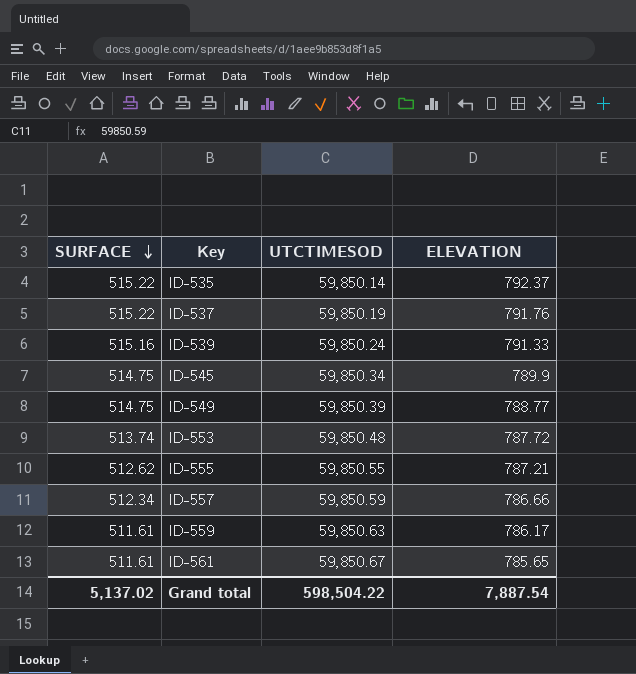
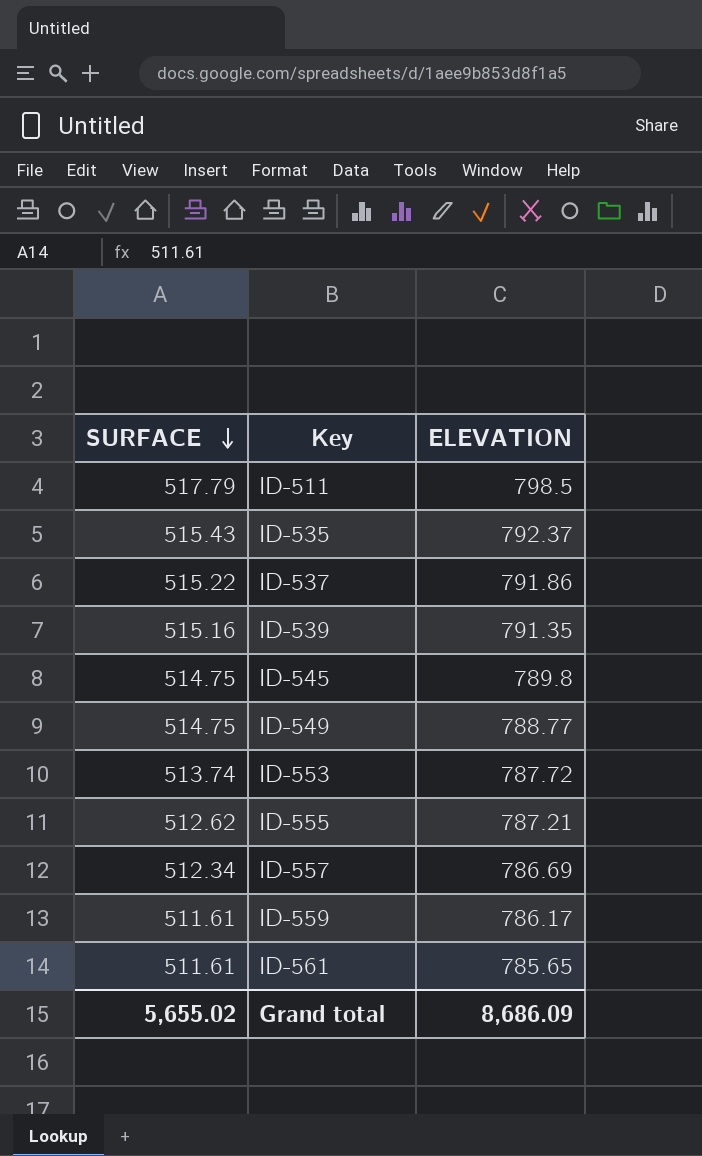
column UTCTIMESOD | position: 3 -> none
row ID-511: none -> 517.79 | 798.5
ID-535 | SURFACE: 515.22 -> 515.43
ID-537 | ELEVATION: 791.76 -> 791.86
ID-539 | ELEVATION: 791.33 -> 791.35
ID-545 | ELEVATION: 789.9 -> 789.8
ID-557 | ELEVATION: 786.66 -> 786.69
Grand total | SURFACE: 5,137.02 -> 5,655.02
Grand total | ELEVATION: 7,887.54 -> 8,686.09

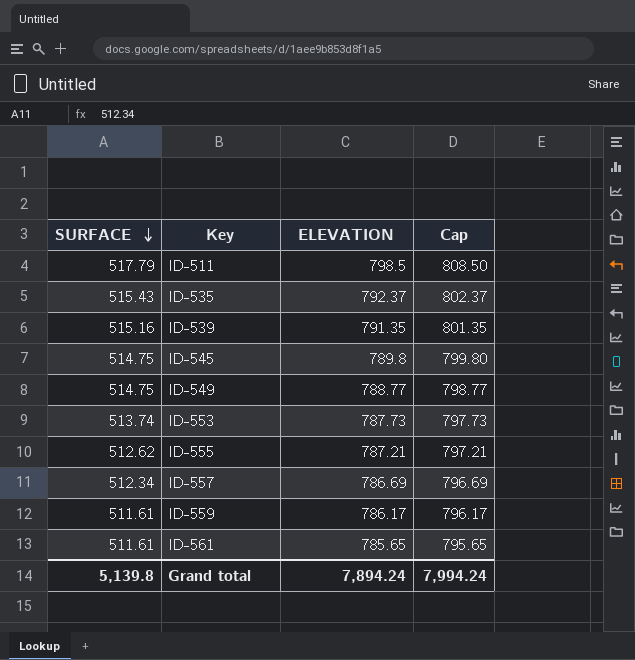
column Cap | formula: none -> [ELEVATION] + 10
row ID-537: 515.22 | 791.86 -> none
ID-553 | ELEVATION: 787.72 -> 787.73
Grand total | SURFACE: 5,655.02 -> 5,139.8
Grand total | ELEVATION: 8,686.09 -> 7,894.24

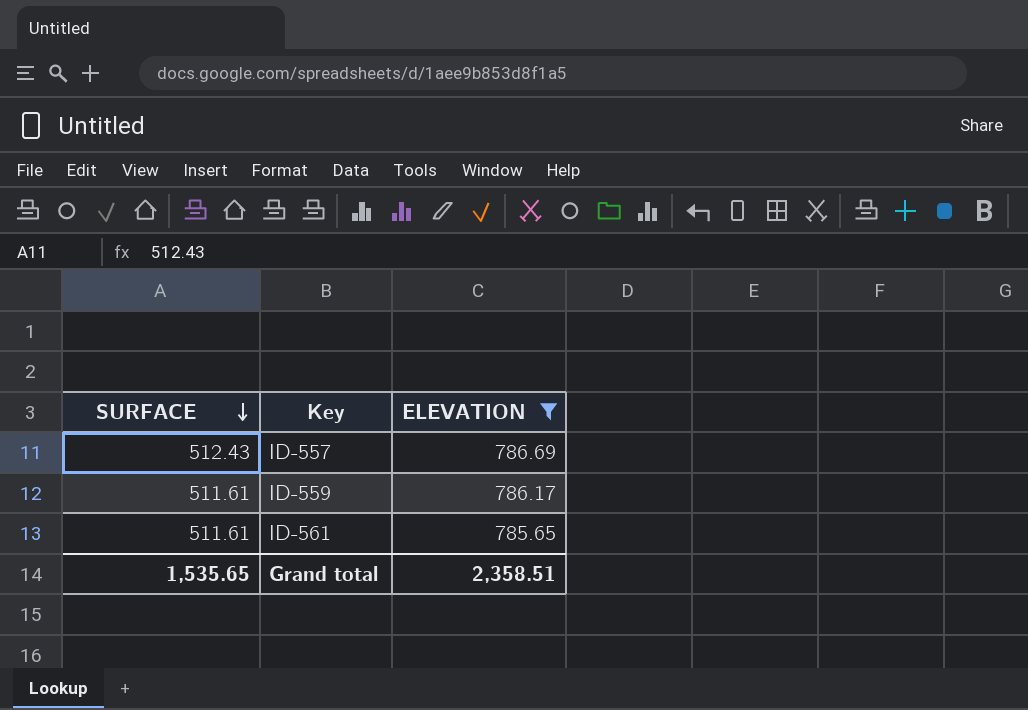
filter: none -> ELEVATION <= 786.69
column Cap | formula: [ELEVATION] + 10 -> none
ID-557 | SURFACE: 512.34 -> 512.43
Grand total | SURFACE: 5,139.8 -> 1,535.65
Grand total | ELEVATION: 7,894.24 -> 2,358.51

